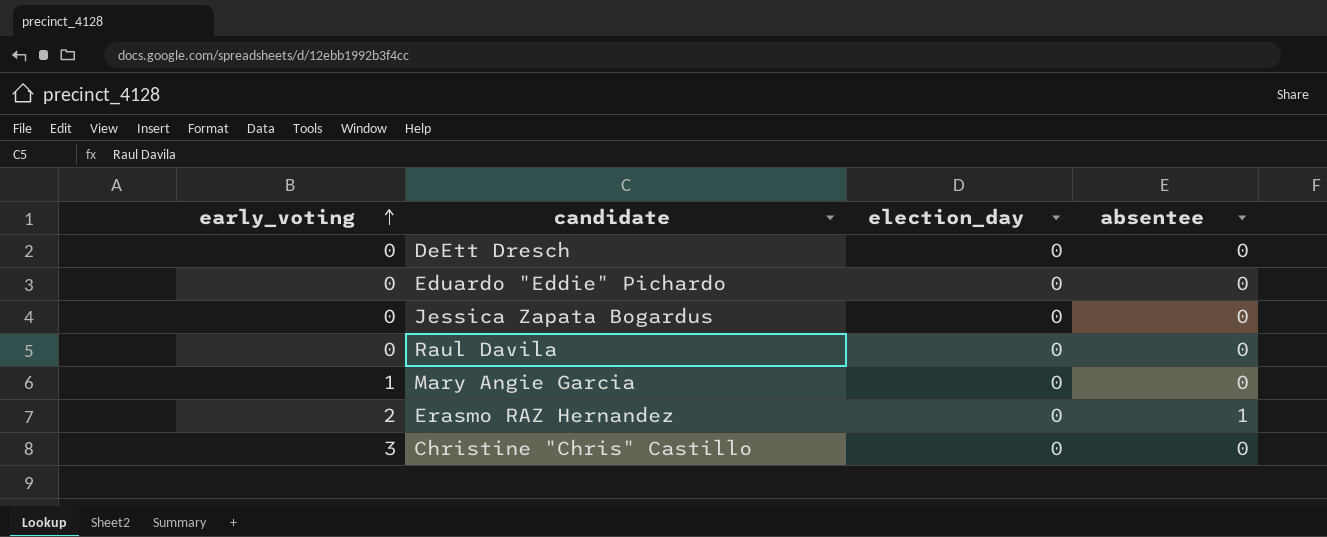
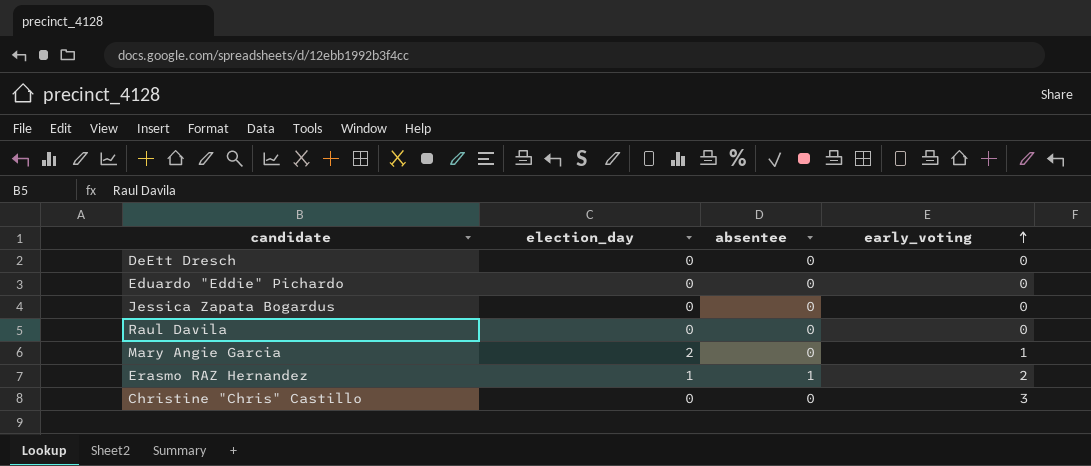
column early_voting | position: 1 -> 4
Mary Angie Garcia | election_day: 0 -> 2
Erasmo RAZ Hernandez | election_day: 0 -> 1

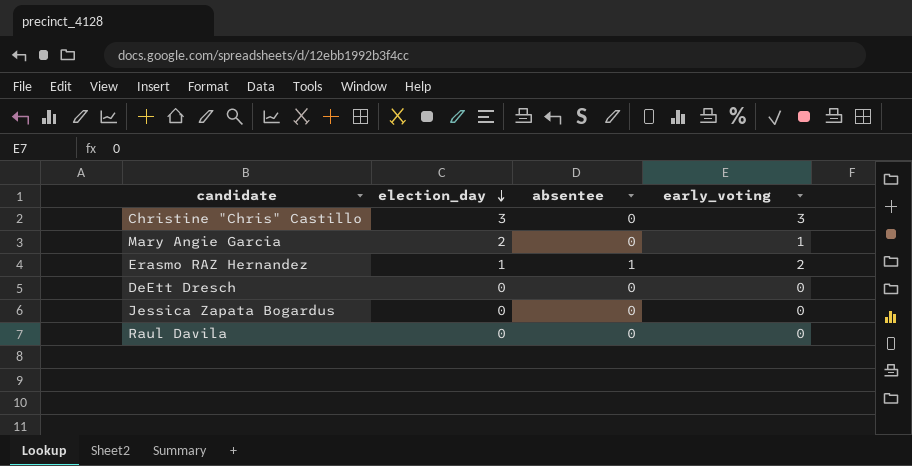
row order: early_voting ascending -> election_day descending
row Eduardo "Eddie" Pichardo: 0 | 0 | 0 -> none
Christine "Chris" Castillo | election_day: 0 -> 3

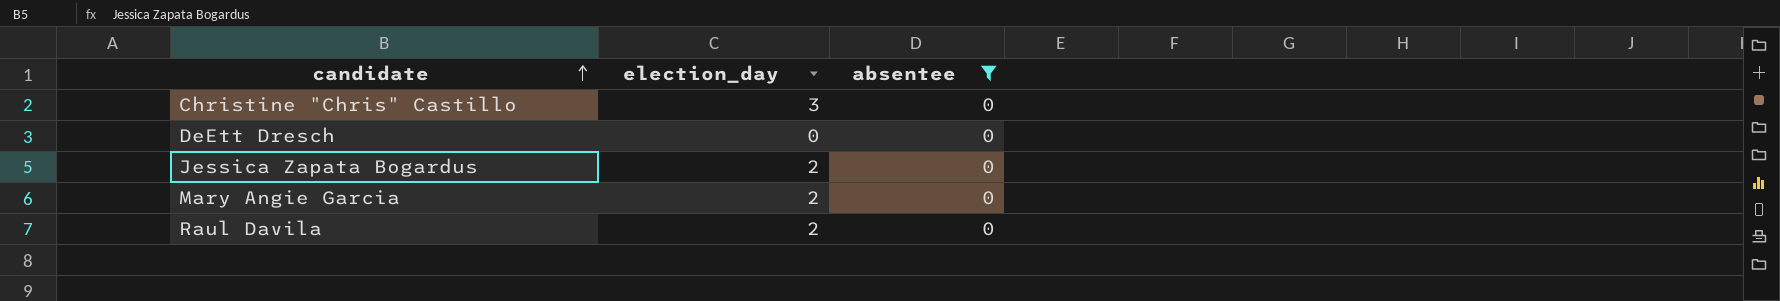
filter: none -> absentee = 0
row order: election_day descending -> candidate ascending
column early_voting | position: 4 -> none
Jessica Zapata Bogardus | election_day: 0 -> 2
Raul Davila | election_day: 0 -> 2

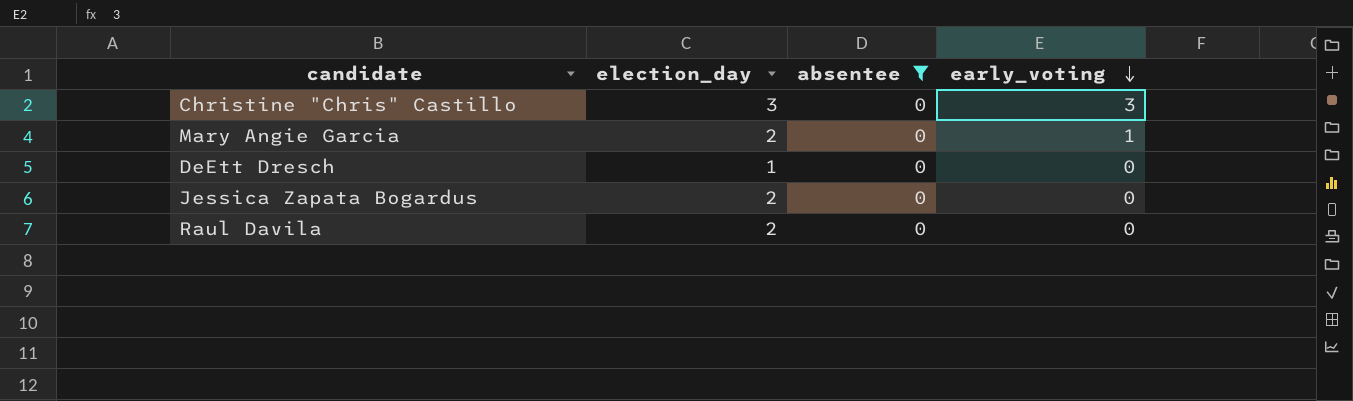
row order: candidate ascending -> early_voting descending
column early_voting | position: none -> 4
DeEtt Dresch | election_day: 0 -> 1

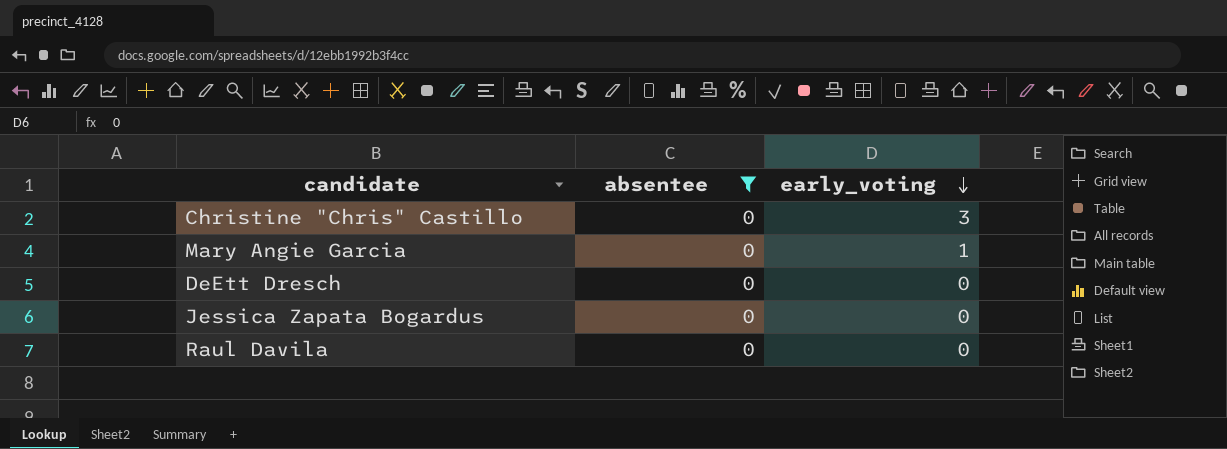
column election_day | position: 2 -> none

